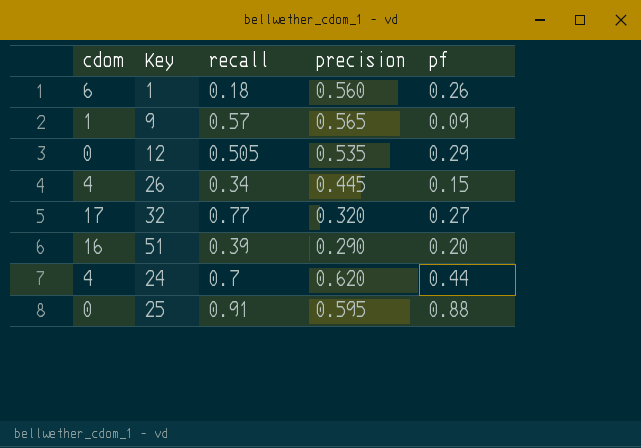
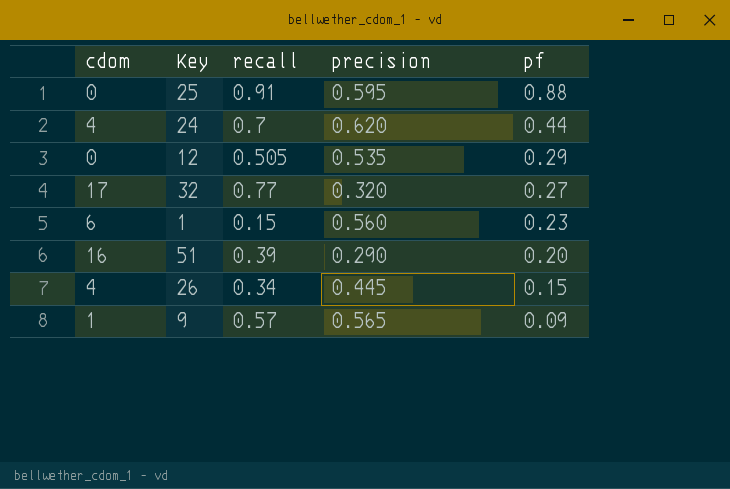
row order: none -> pf descending
1 | recall: 0.18 -> 0.15
1 | pf: 0.26 -> 0.23

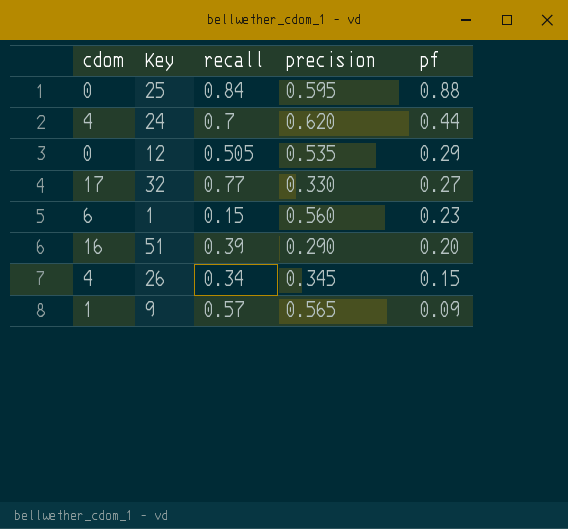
25 | recall: 0.91 -> 0.84
32 | precision: 0.320 -> 0.330
26 | precision: 0.445 -> 0.345

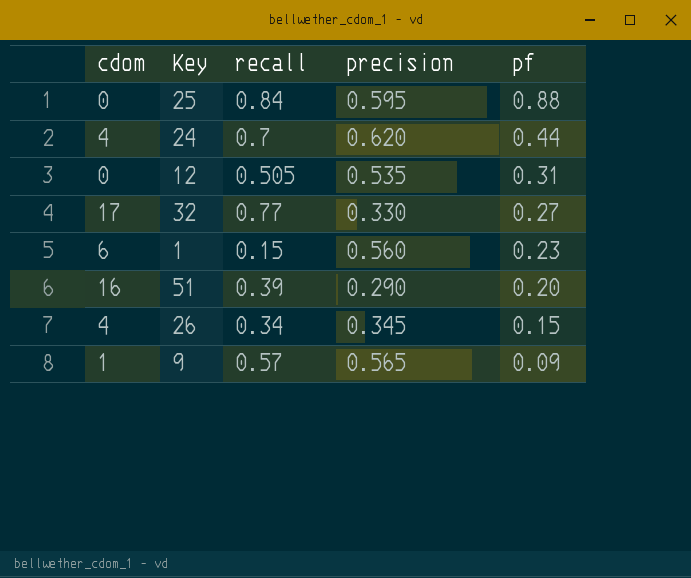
12 | pf: 0.29 -> 0.31

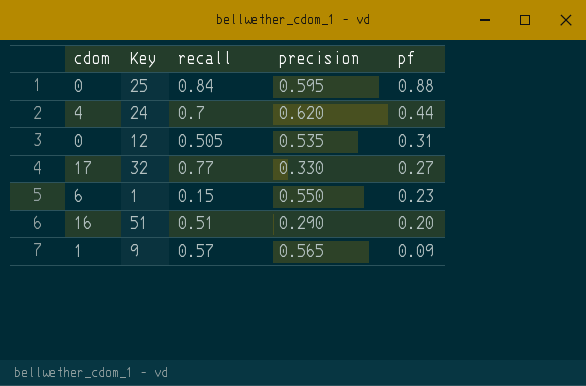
row 26: 4 | 0.34 | 0.345 | 0.15 -> none
1 | precision: 0.560 -> 0.550
51 | recall: 0.39 -> 0.51

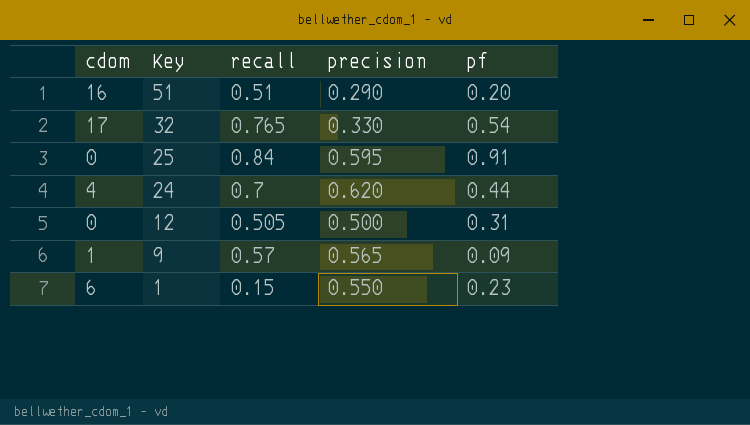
row order: pf descending -> Key descending
32 | recall: 0.77 -> 0.765
32 | pf: 0.27 -> 0.54
25 | pf: 0.88 -> 0.91
12 | precision: 0.535 -> 0.500

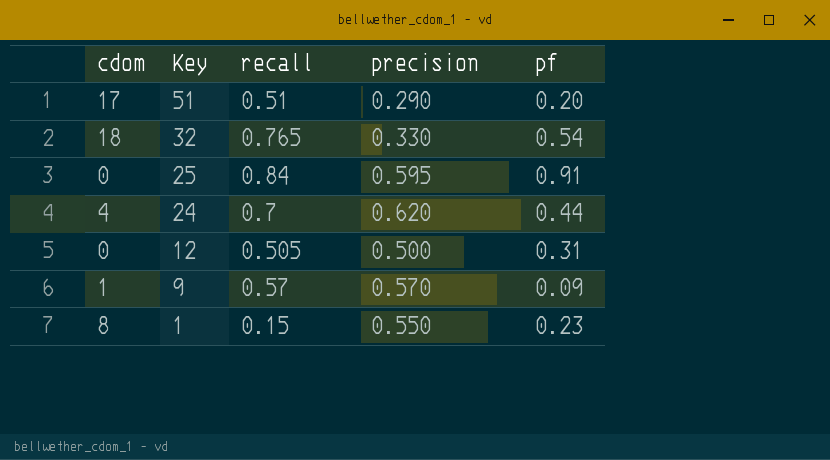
51 | cdom: 16 -> 17
32 | cdom: 17 -> 18
9 | precision: 0.565 -> 0.570
1 | cdom: 6 -> 8

